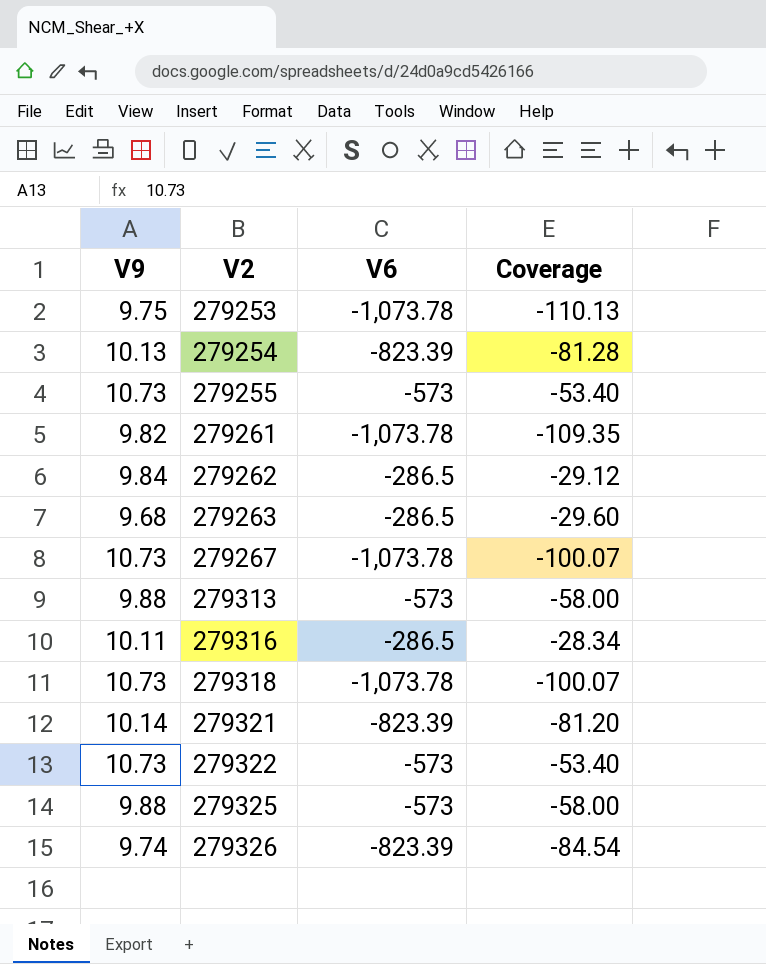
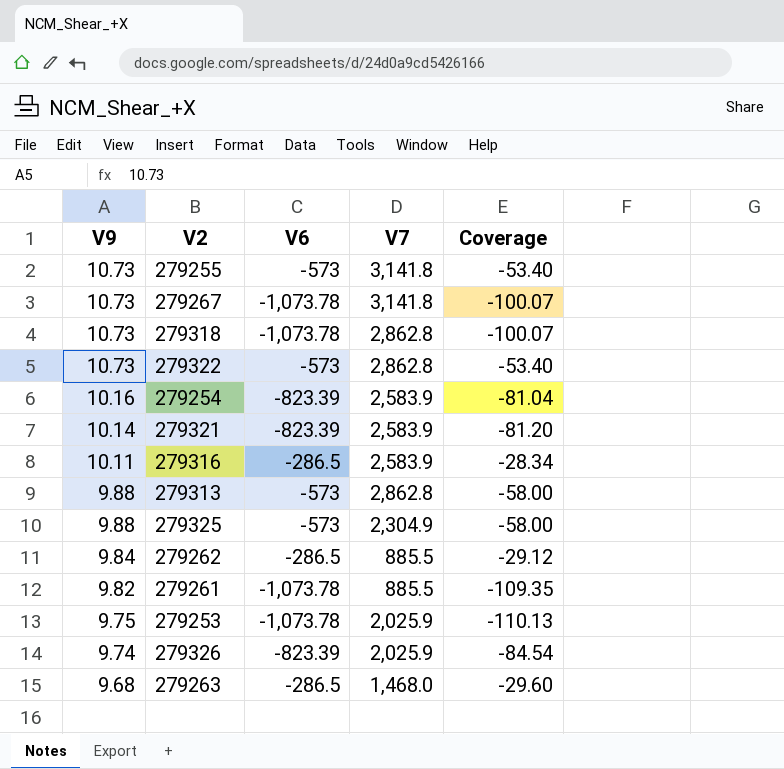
row order: V2 ascending -> V9 descending
column V7 | position: none -> 4
279254 | V9: 10.13 -> 10.16
279254 | Coverage: -81.28 -> -81.04

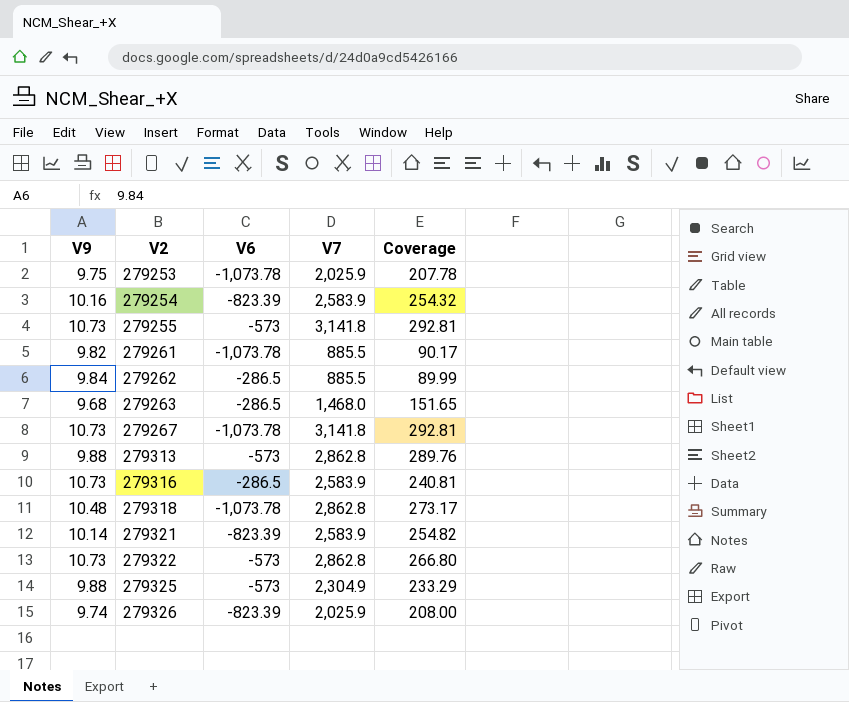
row order: V9 descending -> V2 ascending
column Coverage | formula: [V6] / [V9] -> [V7] / [V9]
279316 | V9: 10.11 -> 10.73
279318 | V9: 10.73 -> 10.48

